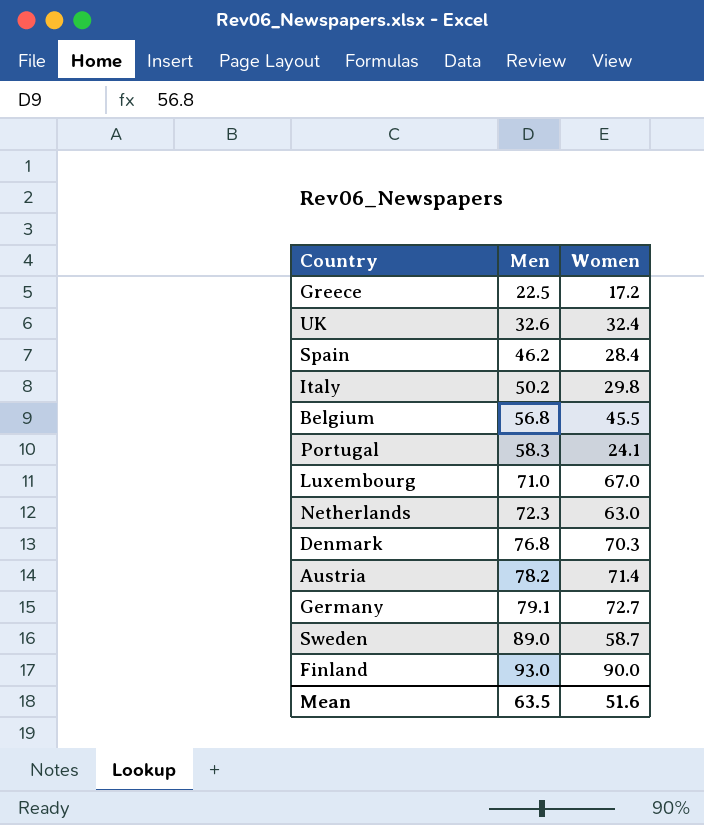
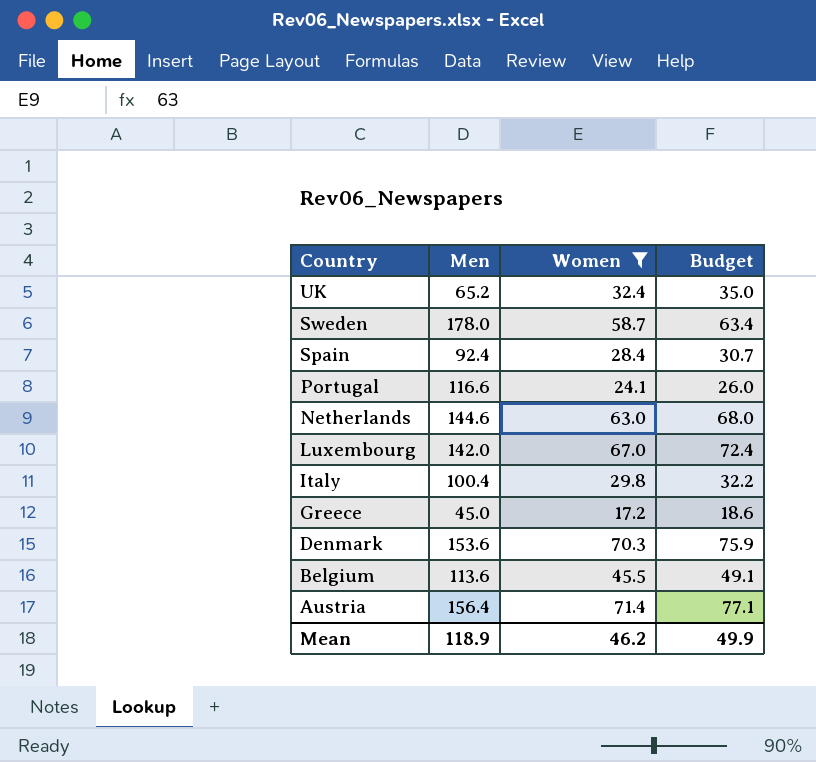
filter: none -> Women <= 71.4
row order: Men ascending -> Country descending
column Budget | formula: none -> [Women] * 1.08
UK | Men: 32.6 -> 65.2
Sweden | Men: 89.0 -> 178.0
Spain | Men: 46.2 -> 92.4
Portugal | Men: 58.3 -> 116.6
Netherlands | Men: 72.3 -> 144.6
Luxembourg | Men: 71.0 -> 142.0
Italy | Men: 50.2 -> 100.4
Greece | Men: 22.5 -> 45.0
Denmark | Men: 76.8 -> 153.6
Belgium | Men: 56.8 -> 113.6
Austria | Men: 78.2 -> 156.4
Mean | Men: 63.5 -> 118.9
Mean | Women: 51.6 -> 46.2

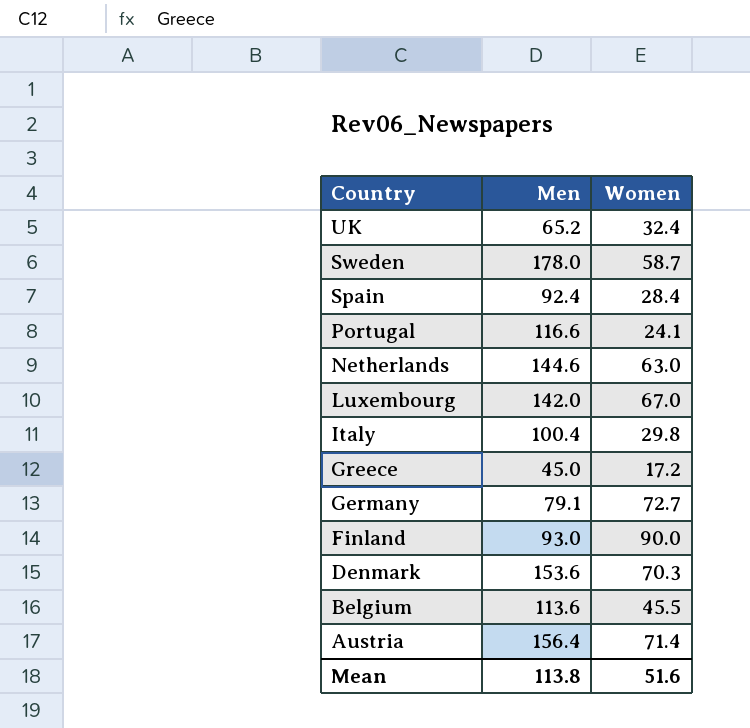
filter: Women <= 71.4 -> none
column Budget | formula: [Women] * 1.08 -> none
Mean | Men: 118.9 -> 113.8
Mean | Women: 46.2 -> 51.6

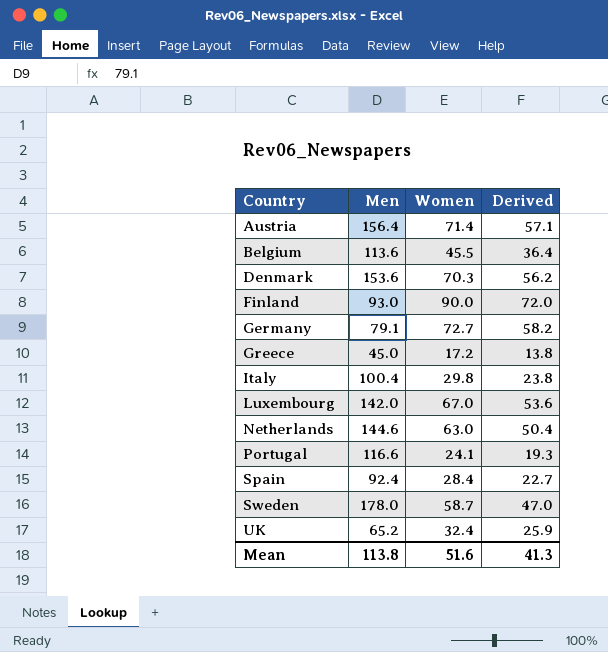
row order: Country descending -> Country ascending
column Derived | formula: none -> [Women] * 0.8

